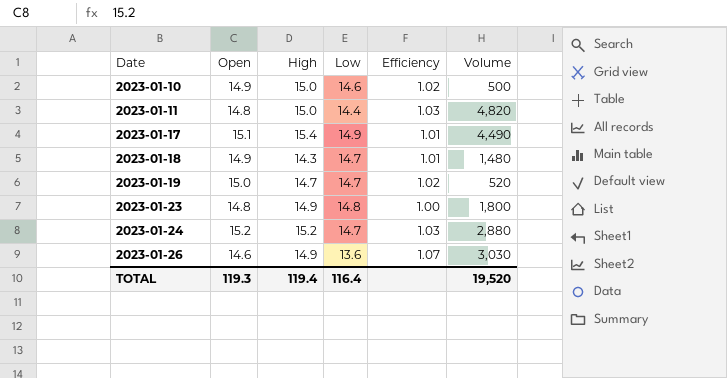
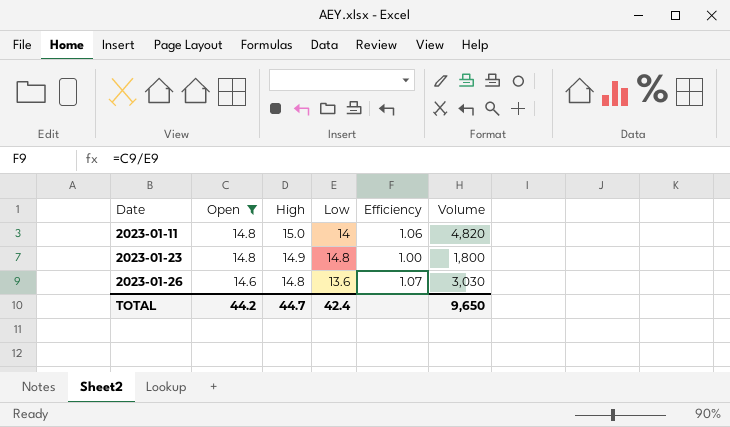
filter: none -> Open <= 14.8
2023-01-11 | Low: 14.4 -> 14
2023-01-11 | Efficiency: 1.03 -> 1.06
2023-01-26 | High: 14.9 -> 14.8
TOTAL | Open: 119.3 -> 44.2
TOTAL | High: 119.4 -> 44.7
TOTAL | Low: 116.4 -> 42.4
TOTAL | Volume: 19,520 -> 9,650

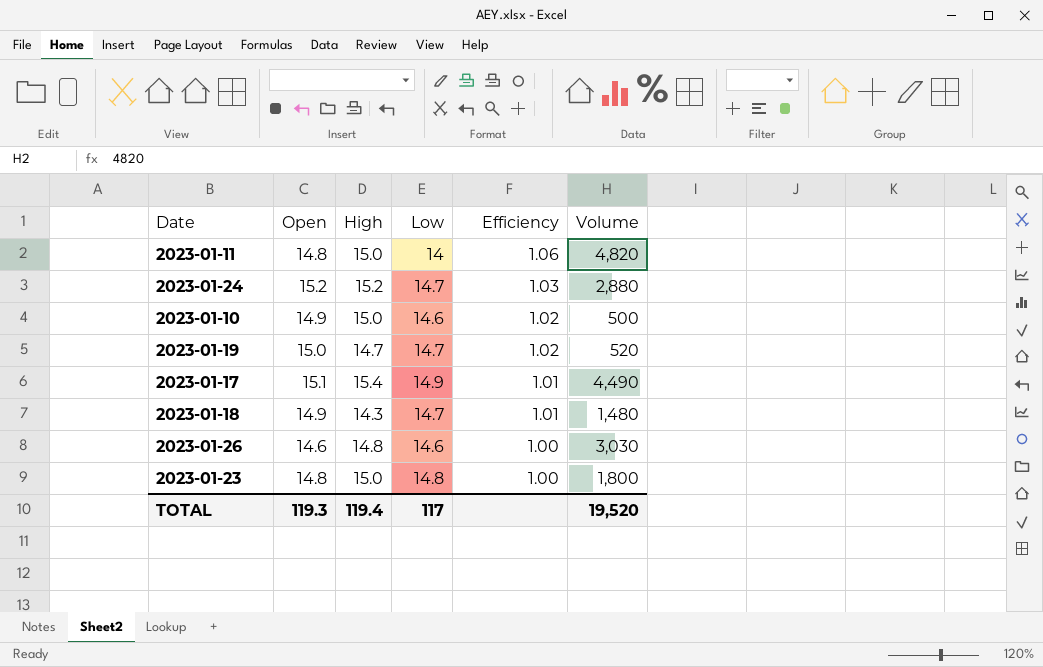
filter: Open <= 14.8 -> none
row order: Date ascending -> Efficiency descending
2023-01-26 | Low: 13.6 -> 14.6
2023-01-26 | Efficiency: 1.07 -> 1.00
2023-01-23 | High: 14.9 -> 15.0
TOTAL | Open: 44.2 -> 119.3
TOTAL | High: 44.7 -> 119.4
TOTAL | Low: 42.4 -> 117
TOTAL | Volume: 9,650 -> 19,520

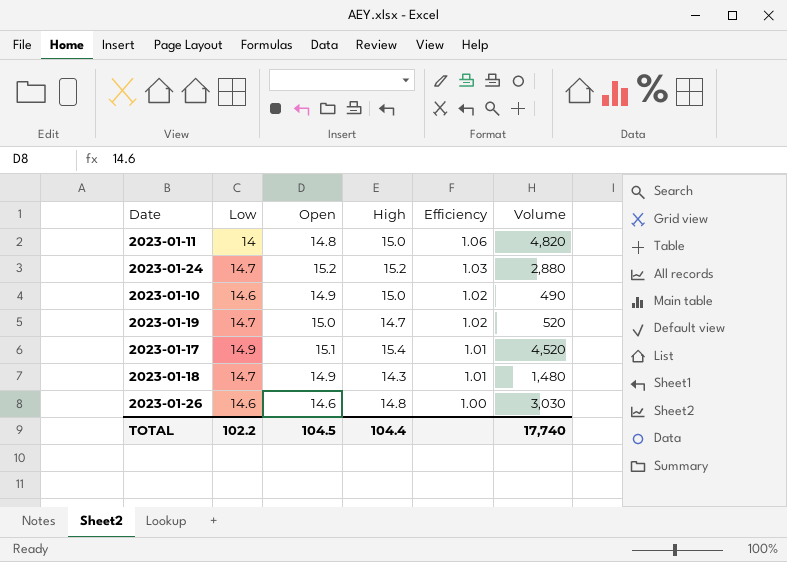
column Low | position: 4 -> 2
row 2023-01-23: 14.8 | 15.0 | 14.8 | 1.00 | 1,800 -> none
2023-01-10 | Volume: 500 -> 490
2023-01-17 | Volume: 4,490 -> 4,520
TOTAL | Low: 117 -> 102.2
TOTAL | Open: 119.3 -> 104.5
TOTAL | High: 119.4 -> 104.4
TOTAL | Volume: 19,520 -> 17,740

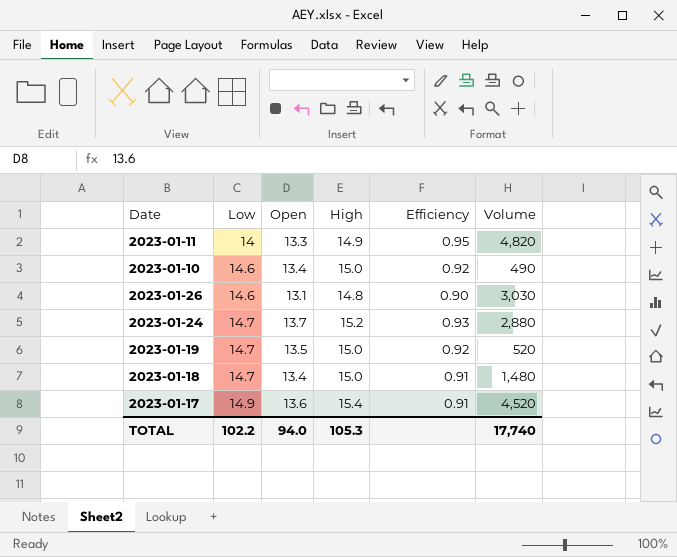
row order: Efficiency descending -> Low ascending
2023-01-11 | Open: 14.8 -> 13.3
2023-01-11 | High: 15.0 -> 14.9
2023-01-11 | Efficiency: 1.06 -> 0.95
2023-01-10 | Open: 14.9 -> 13.4
2023-01-10 | Efficiency: 1.02 -> 0.92
2023-01-26 | Open: 14.6 -> 13.1
2023-01-26 | Efficiency: 1.00 -> 0.90
2023-01-24 | Open: 15.2 -> 13.7
2023-01-24 | Efficiency: 1.03 -> 0.93
2023-01-19 | Open: 15.0 -> 13.5
2023-01-19 | High: 14.7 -> 15.0
2023-01-19 | Efficiency: 1.02 -> 0.92
2023-01-18 | Open: 14.9 -> 13.4
2023-01-18 | High: 14.3 -> 15.0
2023-01-18 | Efficiency: 1.01 -> 0.91
2023-01-17 | Open: 15.1 -> 13.6
2023-01-17 | Efficiency: 1.01 -> 0.91
TOTAL | Open: 104.5 -> 94.0
TOTAL | High: 104.4 -> 105.3

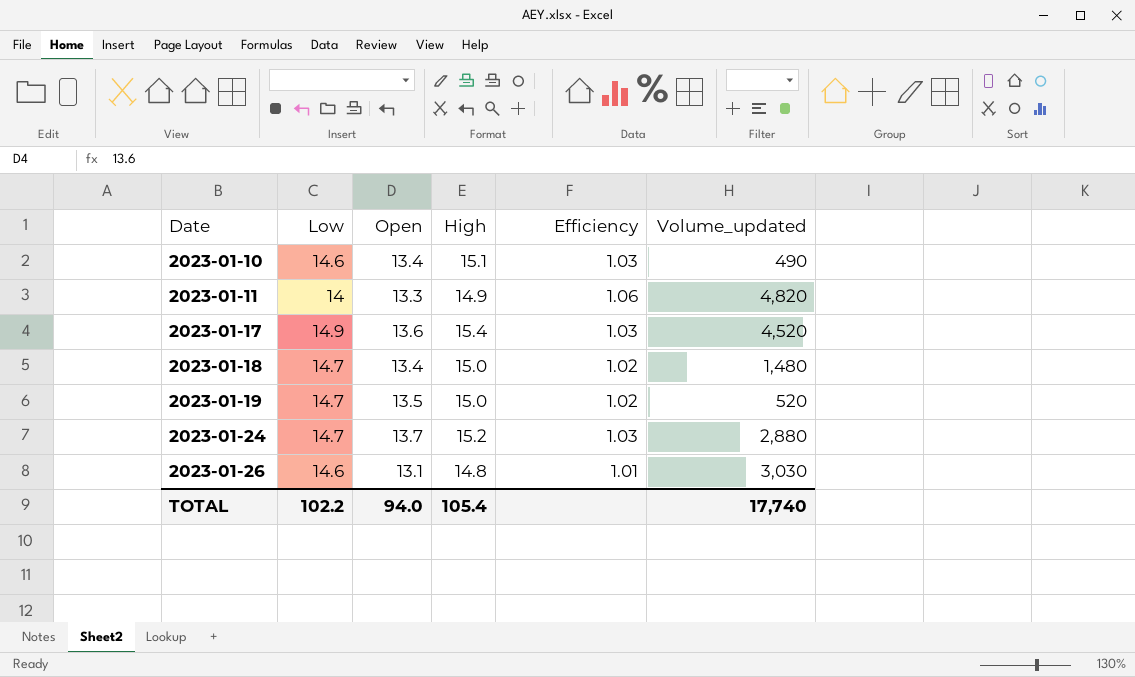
row order: Low ascending -> Date ascending
column Efficiency | formula: [Open] / [Low] -> [High] / [Low]
column name: Volume -> Volume_updated
2023-01-10 | High: 15.0 -> 15.1
TOTAL | High: 105.3 -> 105.4

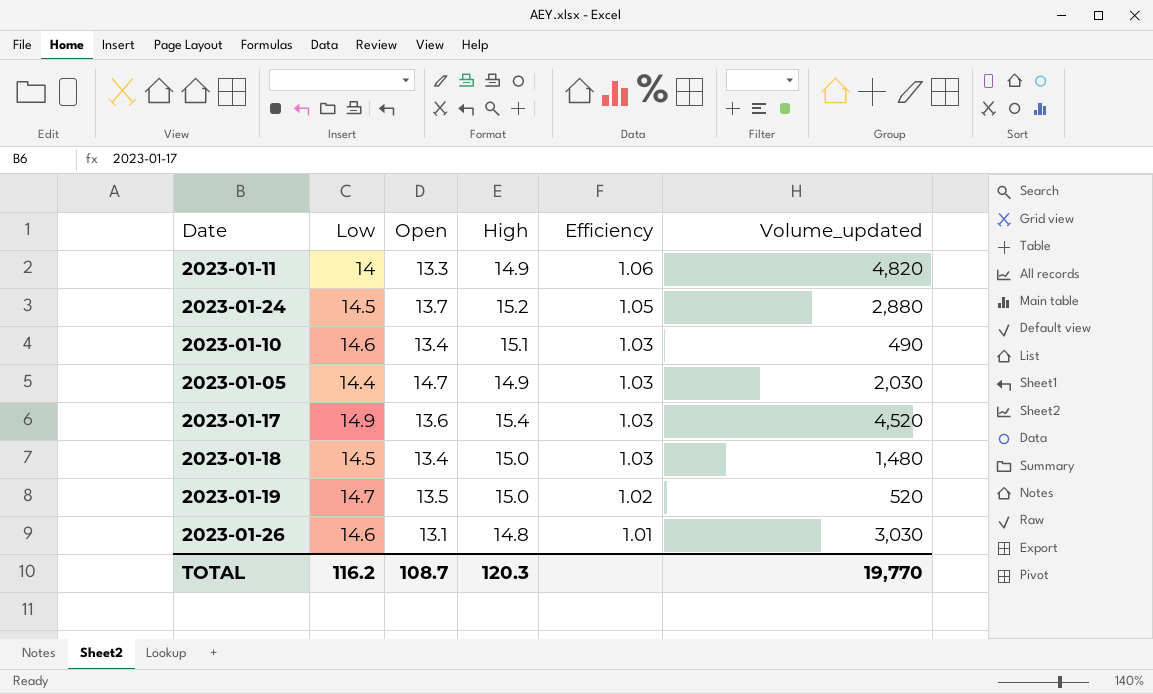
row order: Date ascending -> Efficiency descending
2023-01-24 | Low: 14.7 -> 14.5
2023-01-24 | Efficiency: 1.03 -> 1.05
row 2023-01-05: none -> 14.4 | 14.7 | 14.9 | 1.03 | 2,030
2023-01-18 | Low: 14.7 -> 14.5
2023-01-18 | Efficiency: 1.02 -> 1.03
TOTAL | Low: 102.2 -> 116.2
TOTAL | Open: 94.0 -> 108.7
TOTAL | High: 105.4 -> 120.3
TOTAL | Volume_updated: 17,740 -> 19,770

